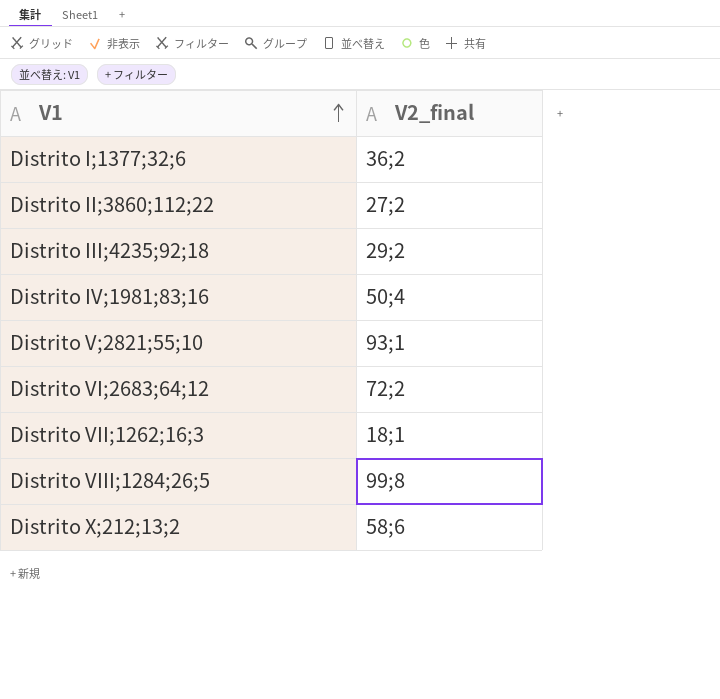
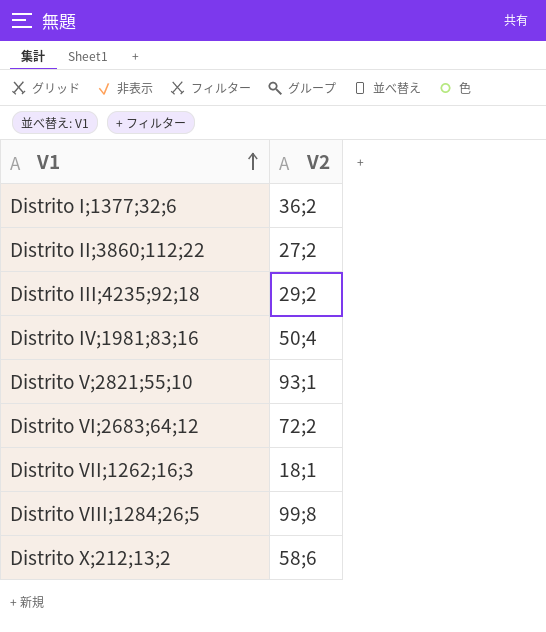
column name: V2_final -> V2

